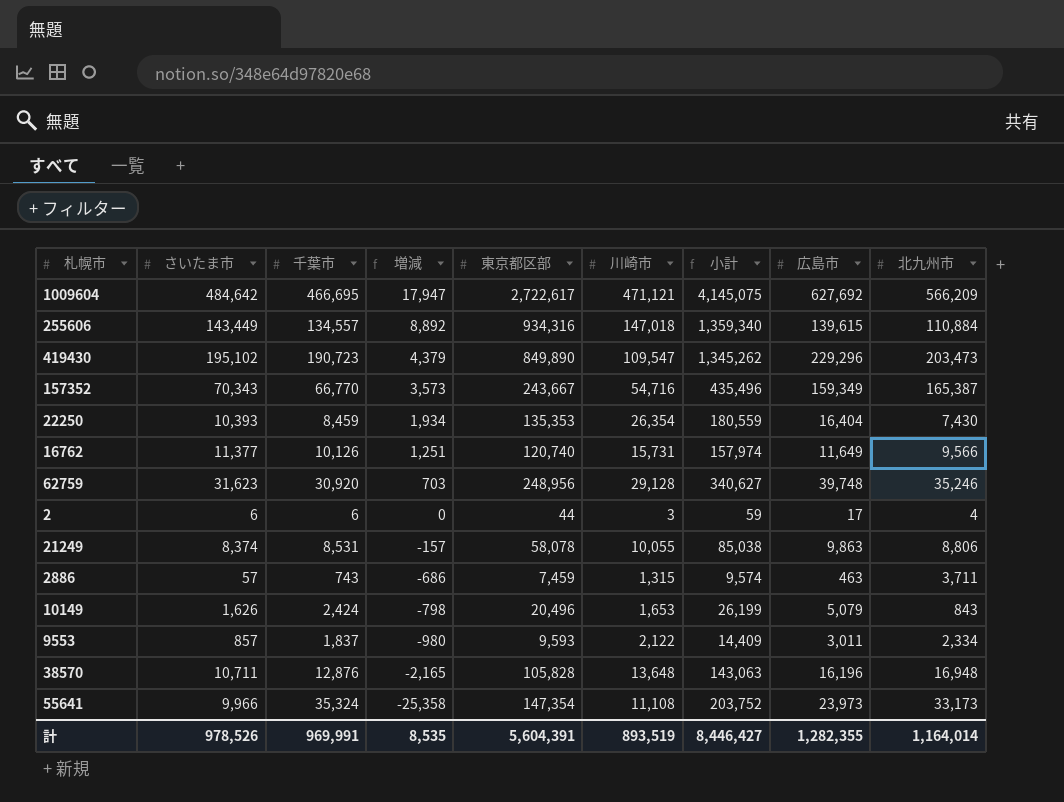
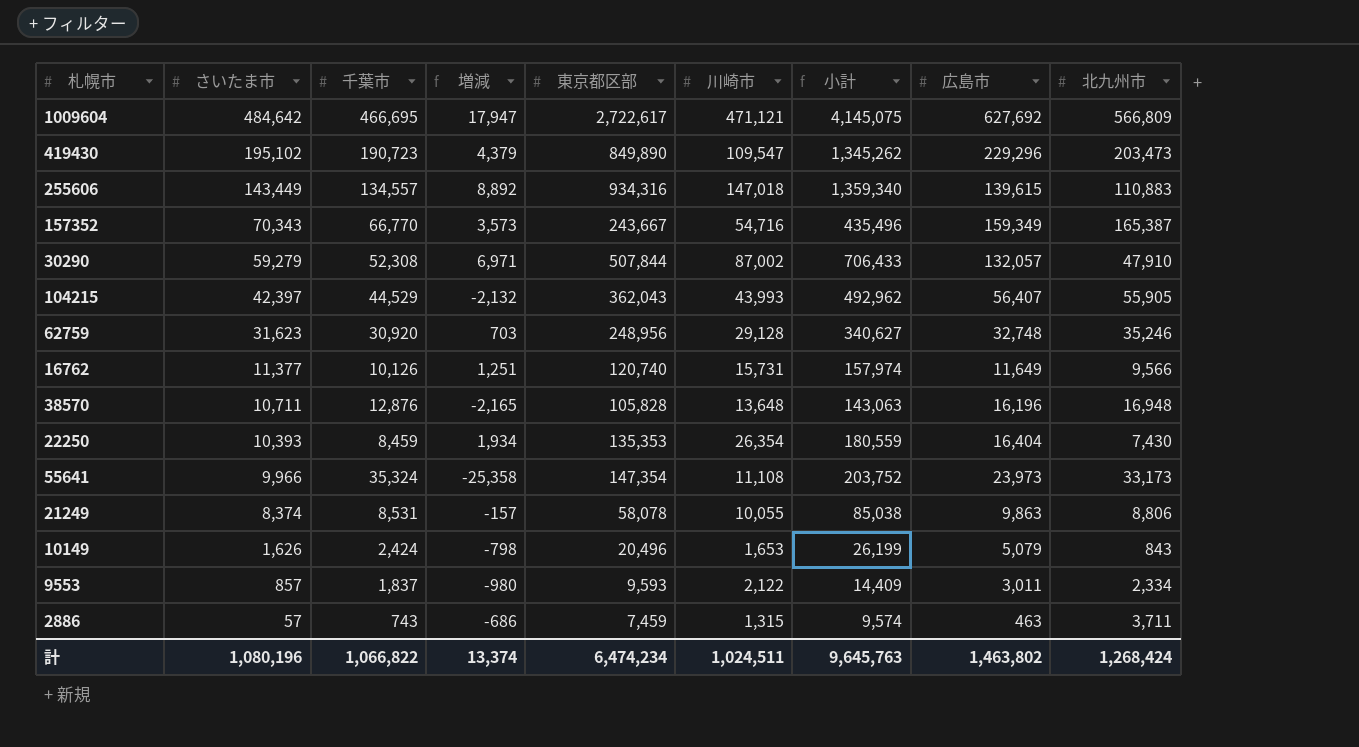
row order: 増減 descending -> さいたま市 descending
row 2: 6 | 6 | 0 | 44 | 3 | 59 | 17 | 4 -> none
1009604 | 北九州市: 566,209 -> 566,809
255606 | 北九州市: 110,884 -> 110,883
row 30290: none -> 59,279 | 52,308 | 6,971 | 507,844 | 87,002 | 706,433 | 132,057 | 47,910
row 104215: none -> 42,397 | 44,529 | -2,132 | 362,043 | 43,993 | 492,962 | 56,407 | 55,905
62759 | 広島市: 39,748 -> 32,748
計 | さいたま市: 978,526 -> 1,080,196
計 | 千葉市: 969,991 -> 1,066,822
計 | 増減: 8,535 -> 13,374
計 | 東京都区部: 5,604,391 -> 6,474,234
計 | 川崎市: 893,519 -> 1,024,511
計 | 小計: 8,446,427 -> 9,645,763
計 | 広島市: 1,282,355 -> 1,463,802
計 | 北九州市: 1,164,014 -> 1,268,424

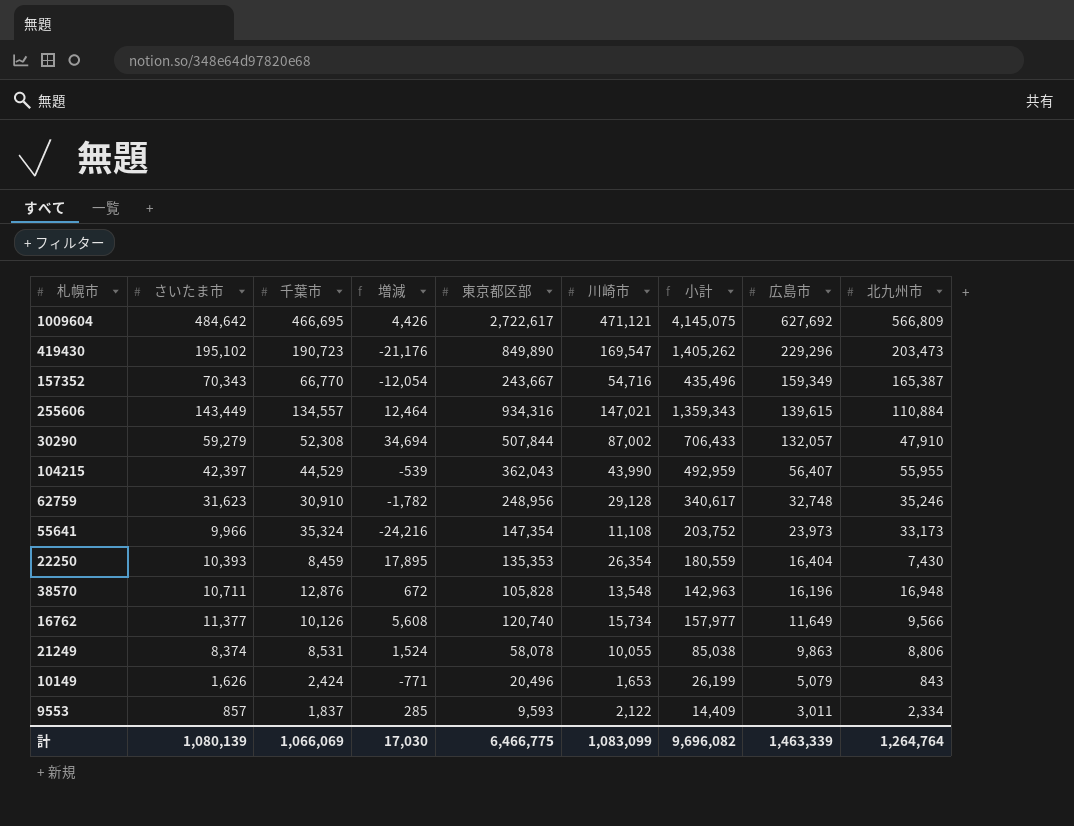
row order: さいたま市 descending -> 広島市 descending
column 増減 | formula: [さいたま市] - [千葉市] -> [川崎市] - [千葉市]
row 2886: 57 | 743 | -686 | 7,459 | 1,315 | 9,574 | 463 | 3,711 -> none
419430 | 川崎市: 109,547 -> 169,547
419430 | 小計: 1,345,262 -> 1,405,262
255606 | 川崎市: 147,018 -> 147,021
255606 | 小計: 1,359,340 -> 1,359,343
255606 | 北九州市: 110,883 -> 110,884
104215 | 川崎市: 43,993 -> 43,990
104215 | 小計: 492,962 -> 492,959
104215 | 北九州市: 55,905 -> 55,955
62759 | 千葉市: 30,920 -> 30,910
62759 | 小計: 340,627 -> 340,617
38570 | 川崎市: 13,648 -> 13,548
38570 | 小計: 143,063 -> 142,963
16762 | 川崎市: 15,731 -> 15,734
16762 | 小計: 157,974 -> 157,977
計 | さいたま市: 1,080,196 -> 1,080,139
計 | 千葉市: 1,066,822 -> 1,066,069
計 | 増減: 13,374 -> 17,030
計 | 東京都区部: 6,474,234 -> 6,466,775
計 | 川崎市: 1,024,511 -> 1,083,099
計 | 小計: 9,645,763 -> 9,696,082
計 | 広島市: 1,463,802 -> 1,463,339
計 | 北九州市: 1,268,424 -> 1,264,764

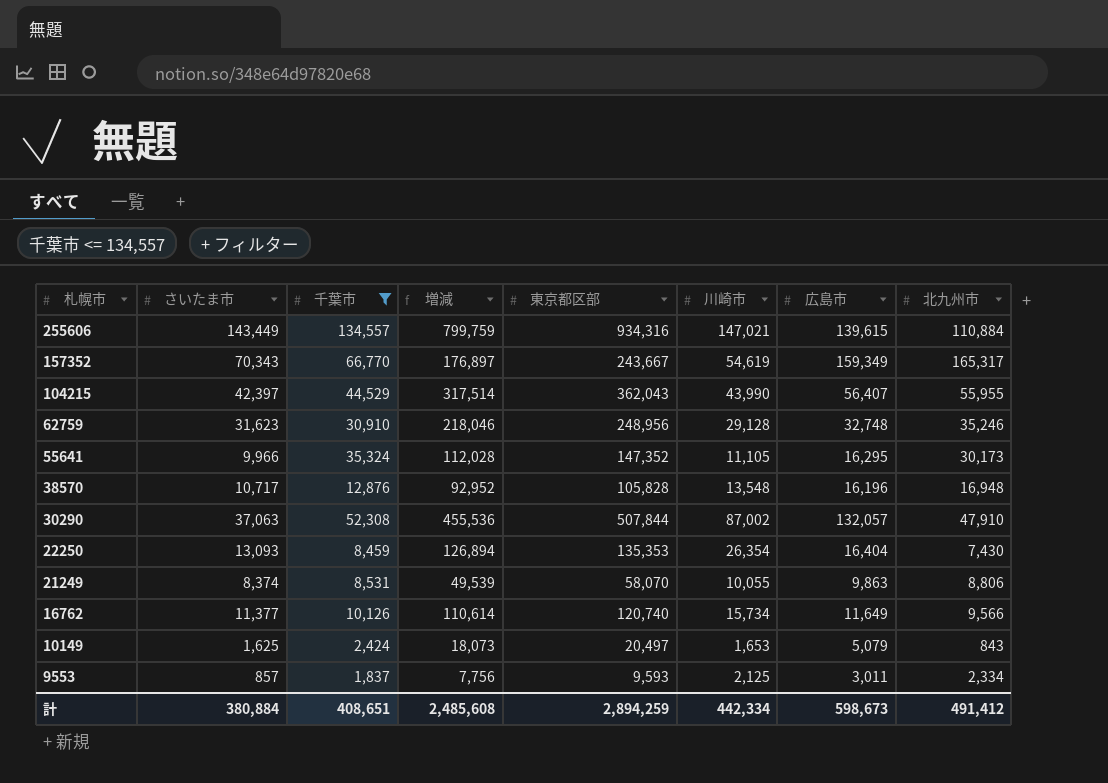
filter: none -> 千葉市 <= 134,557
row order: 広島市 descending -> 札幌市 descending
column 小計 | formula: [さいたま市] + [千葉市] + [東京都区部] + [川崎市] -> none
column 増減 | formula: [川崎市] - [千葉市] -> [東京都区部] - [千葉市]
157352 | 川崎市: 54,716 -> 54,619
157352 | 北九州市: 165,387 -> 165,317
55641 | 東京都区部: 147,354 -> 147,352
55641 | 川崎市: 11,108 -> 11,105
55641 | 広島市: 23,973 -> 16,295
55641 | 北九州市: 33,173 -> 30,173
38570 | さいたま市: 10,711 -> 10,717
30290 | さいたま市: 59,279 -> 37,063
22250 | さいたま市: 10,393 -> 13,093
21249 | 東京都区部: 58,078 -> 58,070
10149 | さいたま市: 1,626 -> 1,625
10149 | 東京都区部: 20,496 -> 20,497
9553 | 川崎市: 2,122 -> 2,125
計 | さいたま市: 1,080,139 -> 380,884
計 | 千葉市: 1,066,069 -> 408,651
計 | 増減: 17,030 -> 2,485,608
計 | 東京都区部: 6,466,775 -> 2,894,259
計 | 川崎市: 1,083,099 -> 442,334
計 | 広島市: 1,463,339 -> 598,673
計 | 北九州市: 1,264,764 -> 491,412

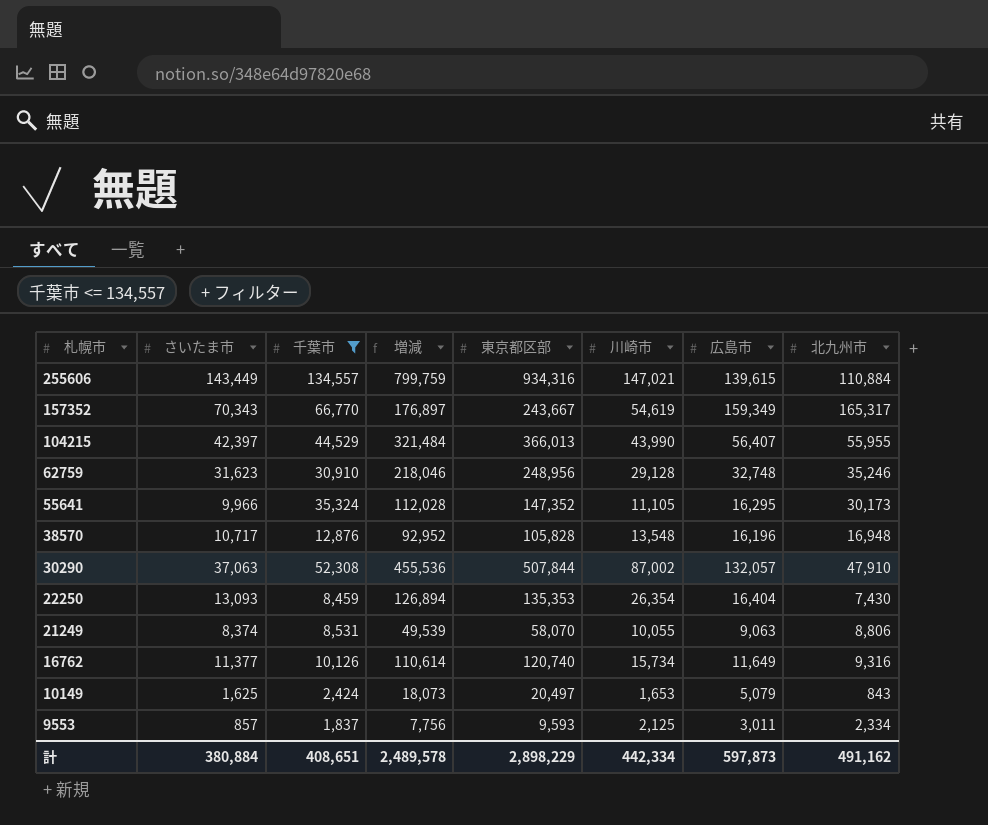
104215 | 増減: 317,514 -> 321,484
104215 | 東京都区部: 362,043 -> 366,013
21249 | 広島市: 9,863 -> 9,063
16762 | 北九州市: 9,566 -> 9,316
計 | 増減: 2,485,608 -> 2,489,578
計 | 東京都区部: 2,894,259 -> 2,898,229
計 | 広島市: 598,673 -> 597,873
計 | 北九州市: 491,412 -> 491,162

